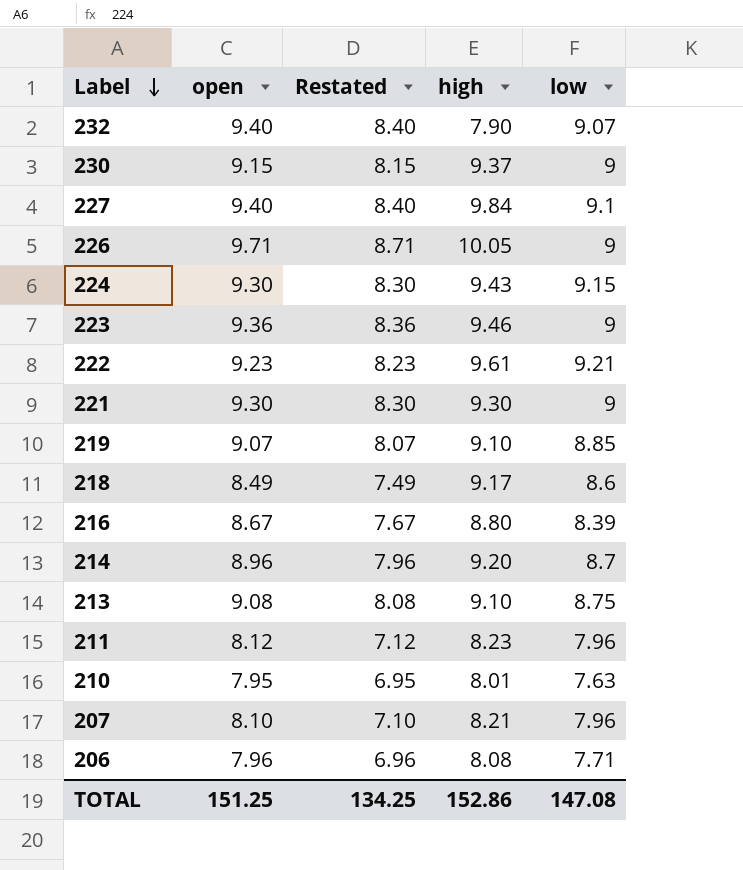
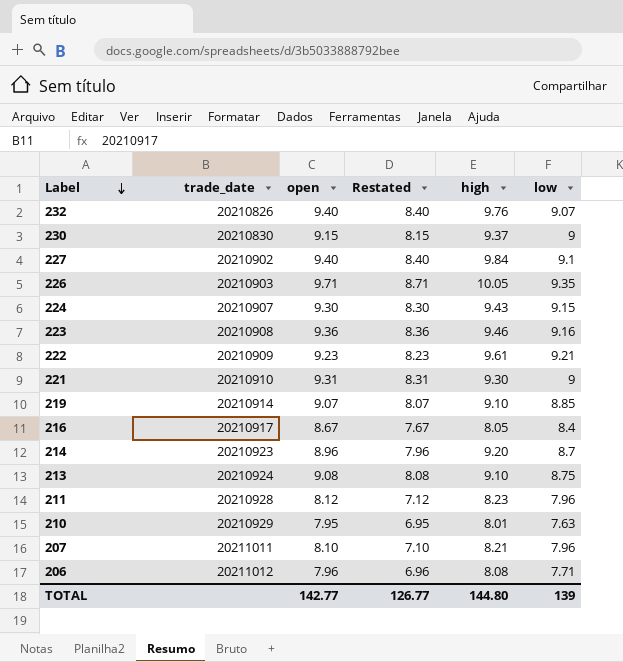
column trade_date | position: none -> 2
row 218: 8.49 | 7.49 | 9.17 | 8.6 -> none
232 | high: 7.90 -> 9.76
226 | low: 9 -> 9.35
223 | low: 9 -> 9.16
221 | open: 9.30 -> 9.31
221 | Restated: 8.30 -> 8.31
216 | high: 8.80 -> 8.05
216 | low: 8.39 -> 8.4
TOTAL | open: 151.25 -> 142.77
TOTAL | Restated: 134.25 -> 126.77
TOTAL | high: 152.86 -> 144.80
TOTAL | low: 147.08 -> 139

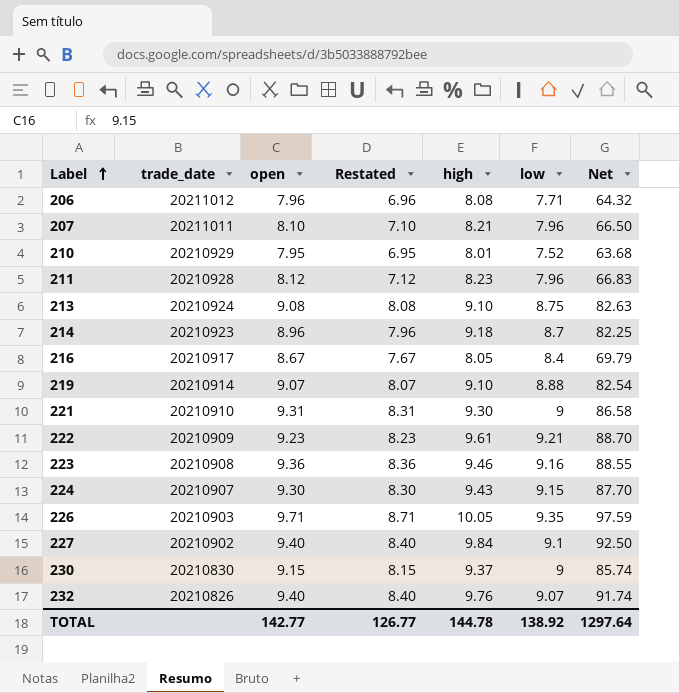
row order: Label descending -> Label ascending
column Net | formula: none -> [open] * [high]
210 | low: 7.63 -> 7.52
214 | high: 9.20 -> 9.18
219 | low: 8.85 -> 8.88
TOTAL | high: 144.80 -> 144.78
TOTAL | low: 139 -> 138.92

